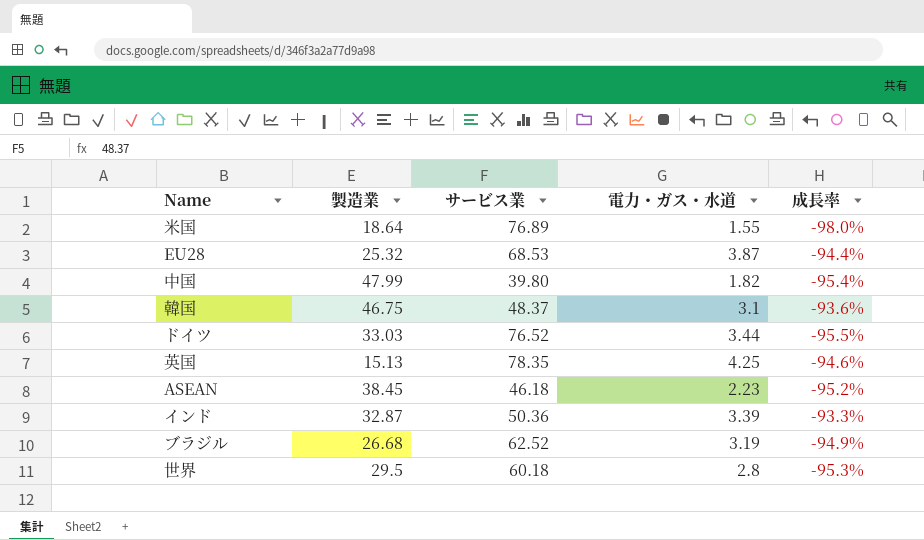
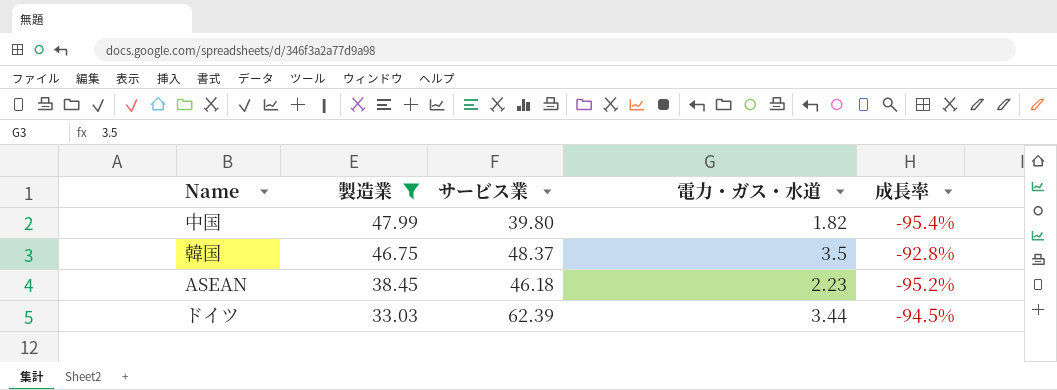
filter: none -> 製造業 >= 33.03
row order: none -> 製造業 descending
韓国 | 電力・ガス・水道: 3.1 -> 3.5
韓国 | 成長率: -93.6% -> -92.8%
ドイツ | サービス業: 76.52 -> 62.39
ドイツ | 成長率: -95.5% -> -94.5%

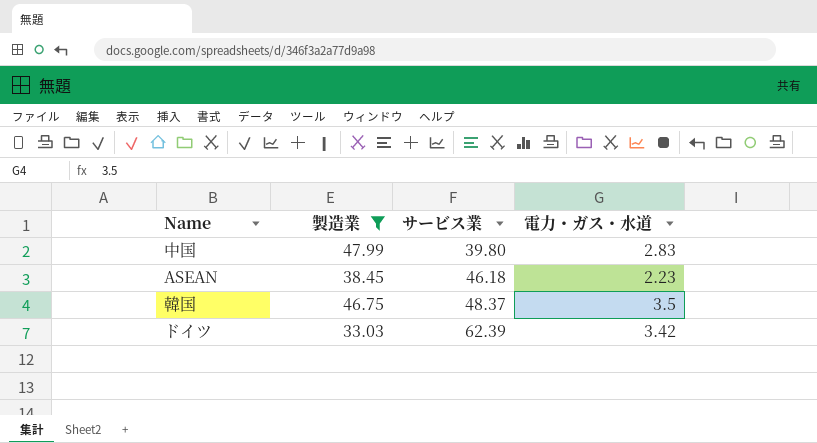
row order: 製造業 descending -> サービス業 ascending
column 成長率 | formula: ([電力・ガス・水道] - [サービス業]) / [サービス業] -> none
中国 | 電力・ガス・水道: 1.82 -> 2.83
ドイツ | 電力・ガス・水道: 3.44 -> 3.42

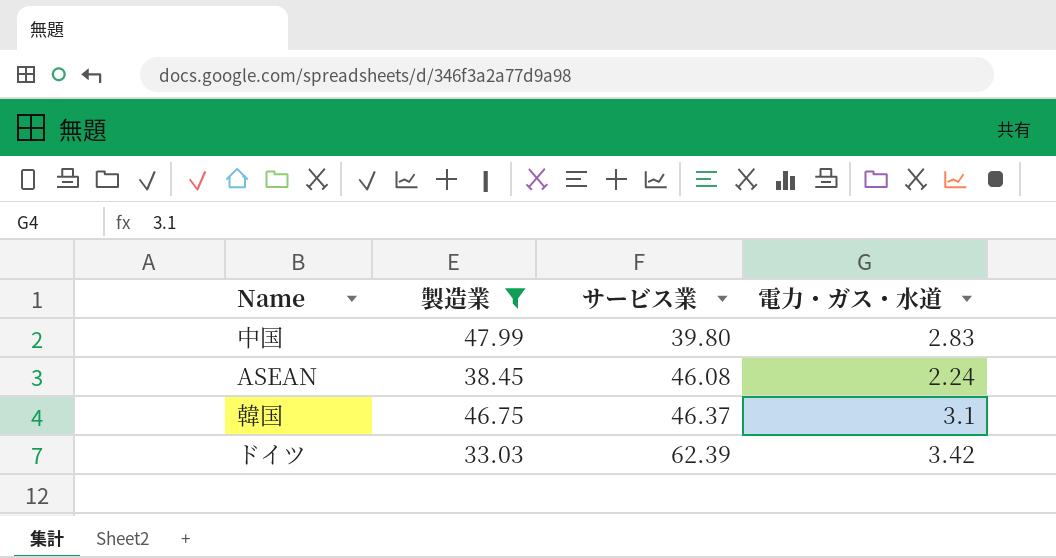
ASEAN | サービス業: 46.18 -> 46.08
ASEAN | 電力・ガス・水道: 2.23 -> 2.24
韓国 | サービス業: 48.37 -> 46.37
韓国 | 電力・ガス・水道: 3.5 -> 3.1

